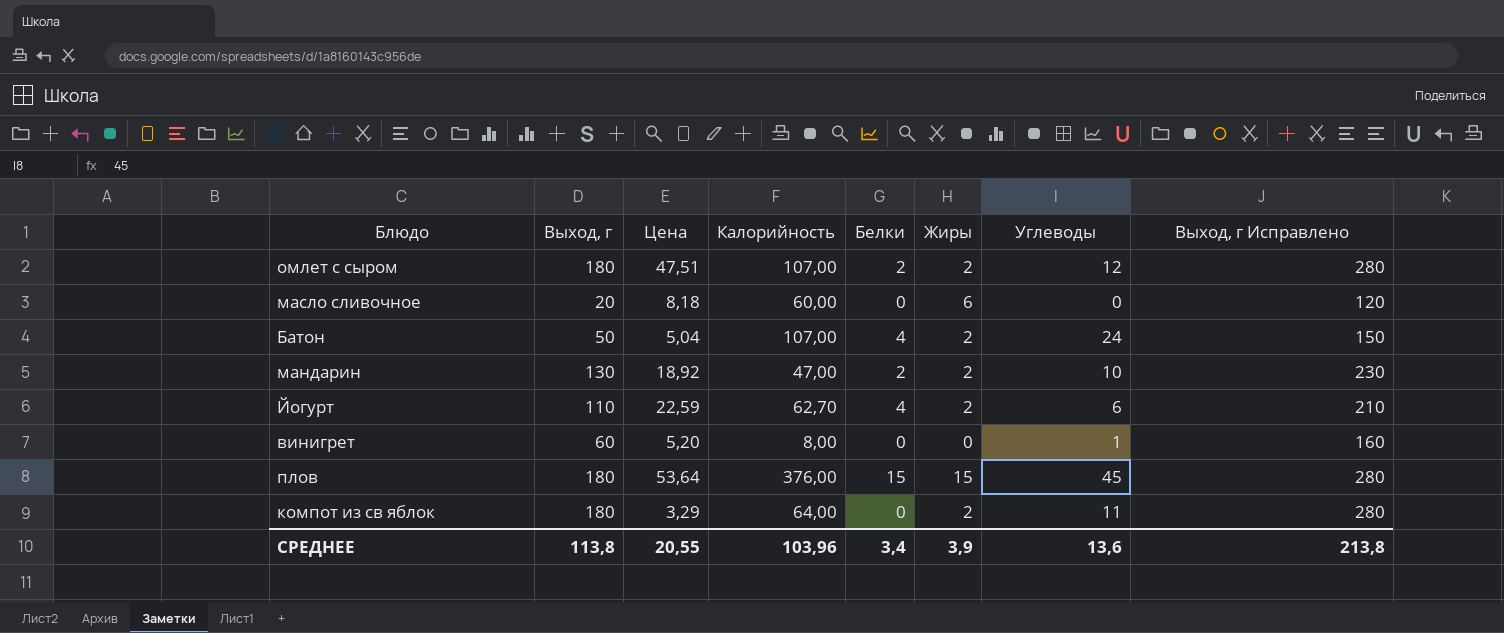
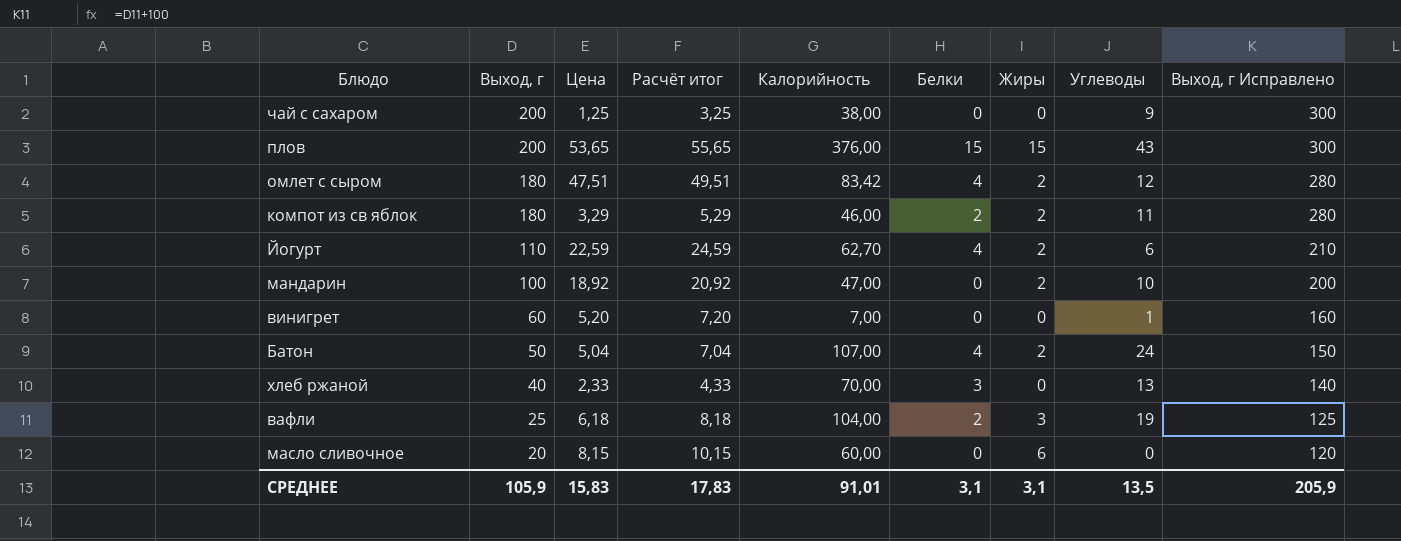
row order: none -> Выход, г descending
column Расчёт итог | formula: none -> [Цена] + 2
row чай с сахаром: none -> 200 | 1,25 | 3,25 | 38,00 | 0 | 0 | 9 | 300
плов | Выход, г: 180 -> 200
плов | Цена: 53,64 -> 53,65
плов | Углеводы: 45 -> 43
плов | Выход, г Исправлено: 280 -> 300
омлет с сыром | Калорийность: 107,00 -> 83,42
омлет с сыром | Белки: 2 -> 4
компот из св яблок | Калорийность: 64,00 -> 46,00
компот из св яблок | Белки: 0 -> 2
мандарин | Выход, г: 130 -> 100
мандарин | Белки: 2 -> 0
мандарин | Выход, г Исправлено: 230 -> 200
винигрет | Калорийность: 8,00 -> 7,00
row хлеб ржаной: none -> 40 | 2,33 | 4,33 | 70,00 | 3 | 0 | 13 | 140
row вафли: none -> 25 | 6,18 | 8,18 | 104,00 | 2 | 3 | 19 | 125
масло сливочное | Цена: 8,18 -> 8,15
СРЕДНЕЕ | Выход, г: 113,8 -> 105,9
СРЕДНЕЕ | Цена: 20,55 -> 15,83
СРЕДНЕЕ | Калорийность: 103,96 -> 91,01
СРЕДНЕЕ | Белки: 3,4 -> 3,1
СРЕДНЕЕ | Жиры: 3,9 -> 3,1
СРЕДНЕЕ | Углеводы: 13,6 -> 13,5
СРЕДНЕЕ | Выход, г Исправлено: 213,8 -> 205,9

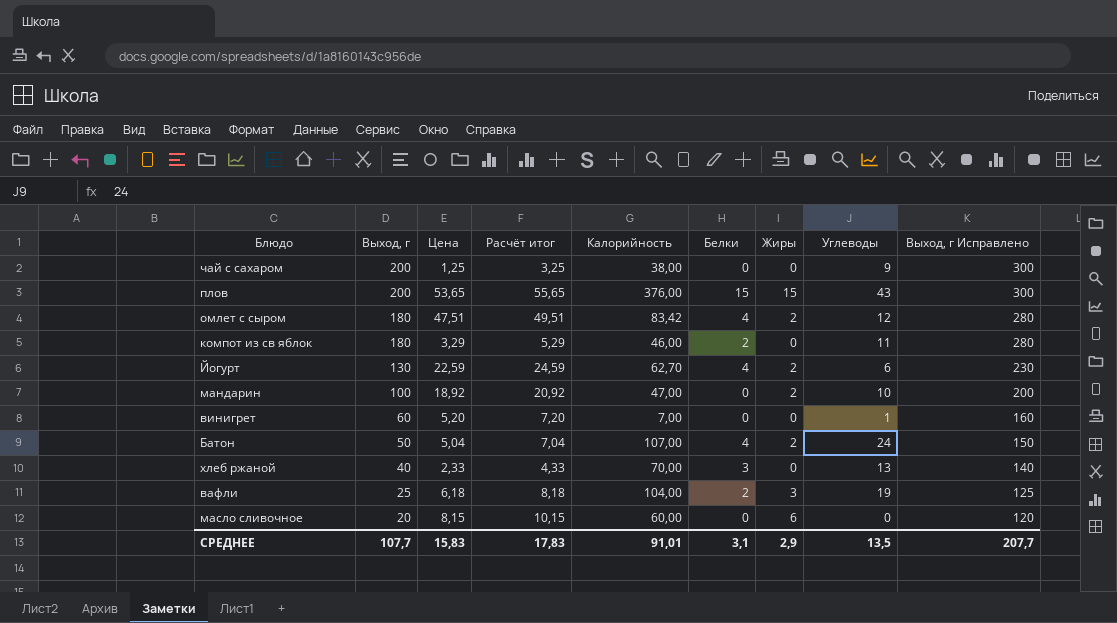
компот из св яблок | Жиры: 2 -> 0
Йогурт | Выход, г: 110 -> 130
Йогурт | Выход, г Исправлено: 210 -> 230
СРЕДНЕЕ | Выход, г: 105,9 -> 107,7
СРЕДНЕЕ | Жиры: 3,1 -> 2,9
СРЕДНЕЕ | Выход, г Исправлено: 205,9 -> 207,7

